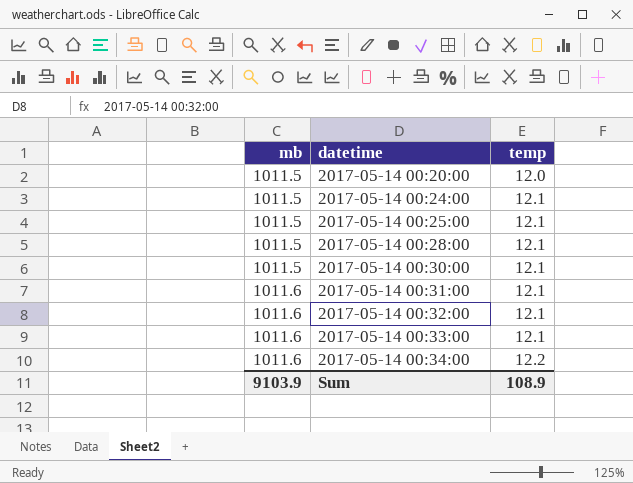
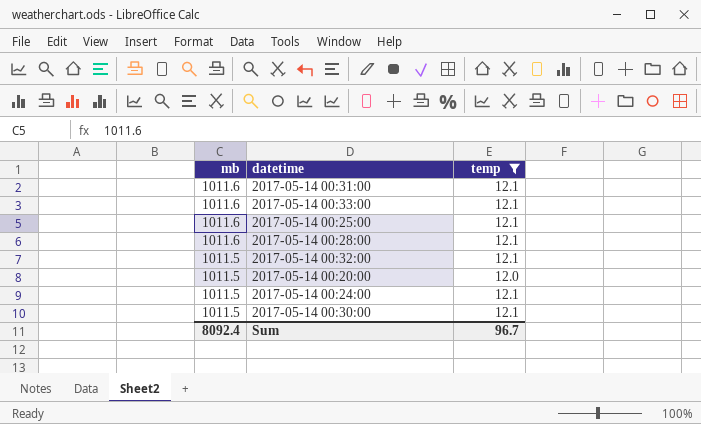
filter: none -> temp != 12.2
row order: mb ascending -> mb descending
2017-05-14 00:25:00 | mb: 1011.5 -> 1011.6
2017-05-14 00:28:00 | mb: 1011.5 -> 1011.6
2017-05-14 00:32:00 | mb: 1011.6 -> 1011.5
Sum | mb: 9103.9 -> 8092.4
Sum | temp: 108.9 -> 96.7

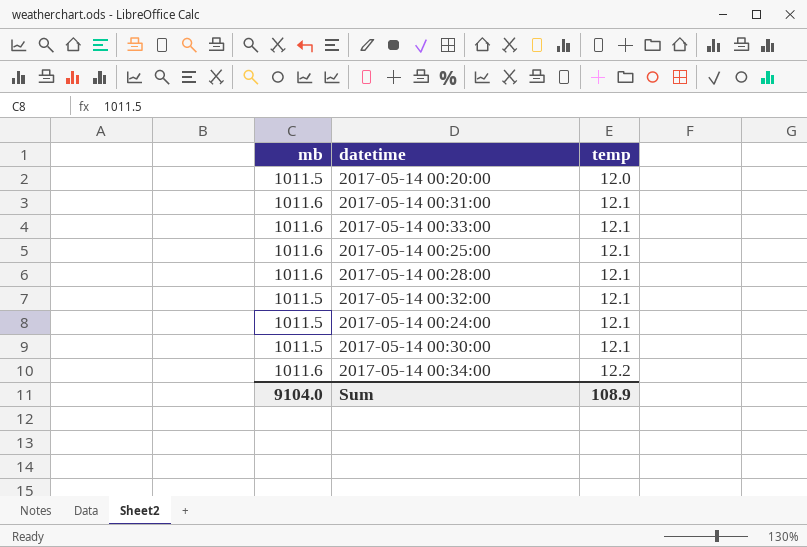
filter: temp != 12.2 -> none
row order: mb descending -> temp ascending
Sum | mb: 8092.4 -> 9104.0
Sum | temp: 96.7 -> 108.9

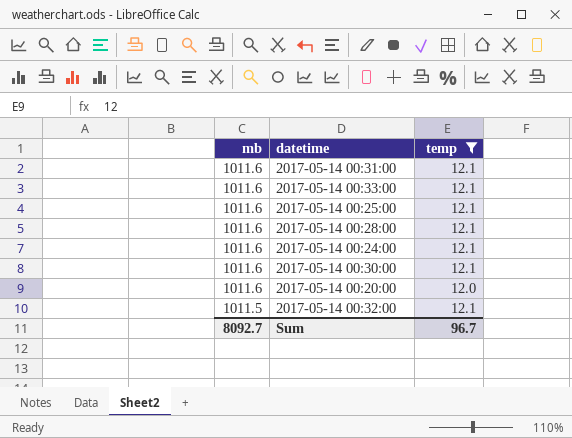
filter: none -> temp != 12.2
row order: temp ascending -> mb descending
2017-05-14 00:24:00 | mb: 1011.5 -> 1011.6
2017-05-14 00:30:00 | mb: 1011.5 -> 1011.6
2017-05-14 00:20:00 | mb: 1011.5 -> 1011.6
Sum | mb: 9104.0 -> 8092.7
Sum | temp: 108.9 -> 96.7

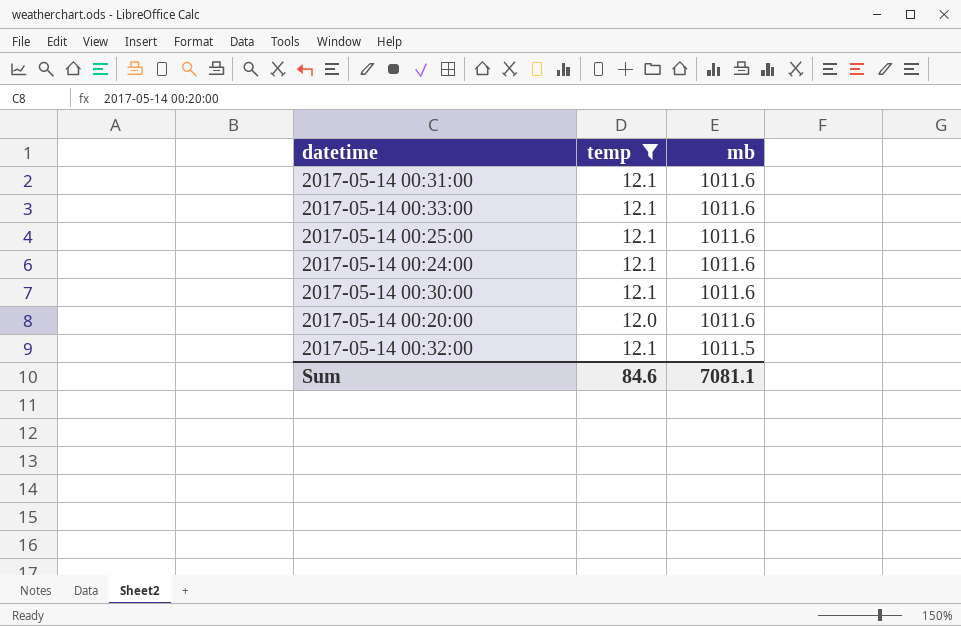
column mb | position: 1 -> 3
row 2017-05-14 00:28:00: 1011.6 | 12.1 -> none
Sum | temp: 96.7 -> 84.6
Sum | mb: 8092.7 -> 7081.1

